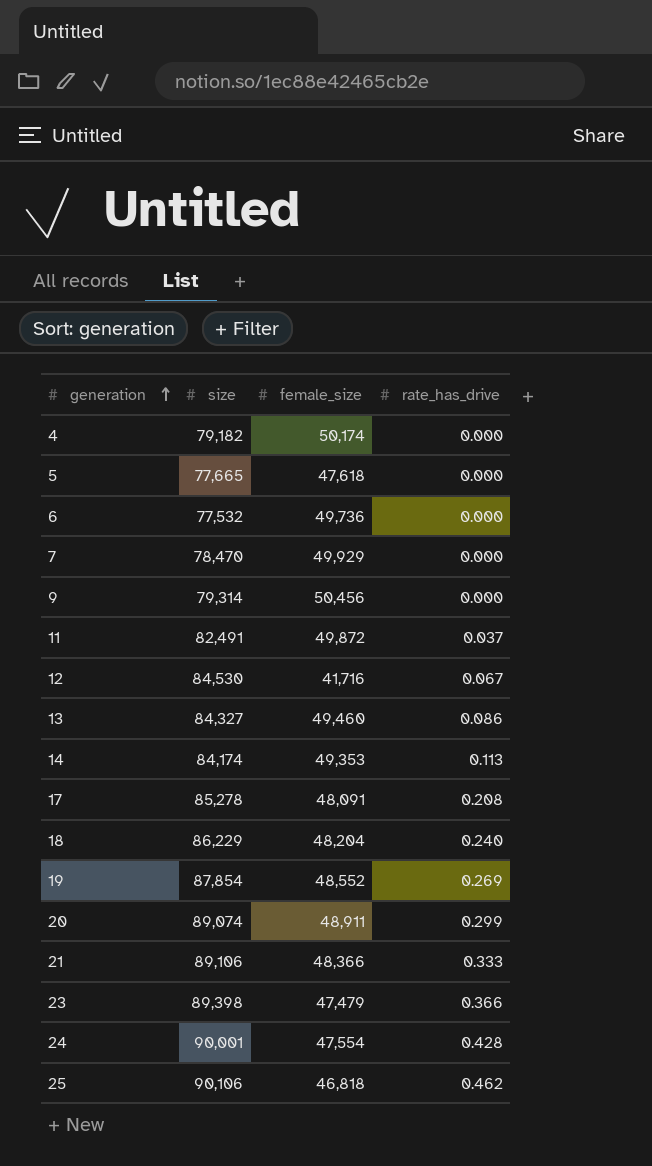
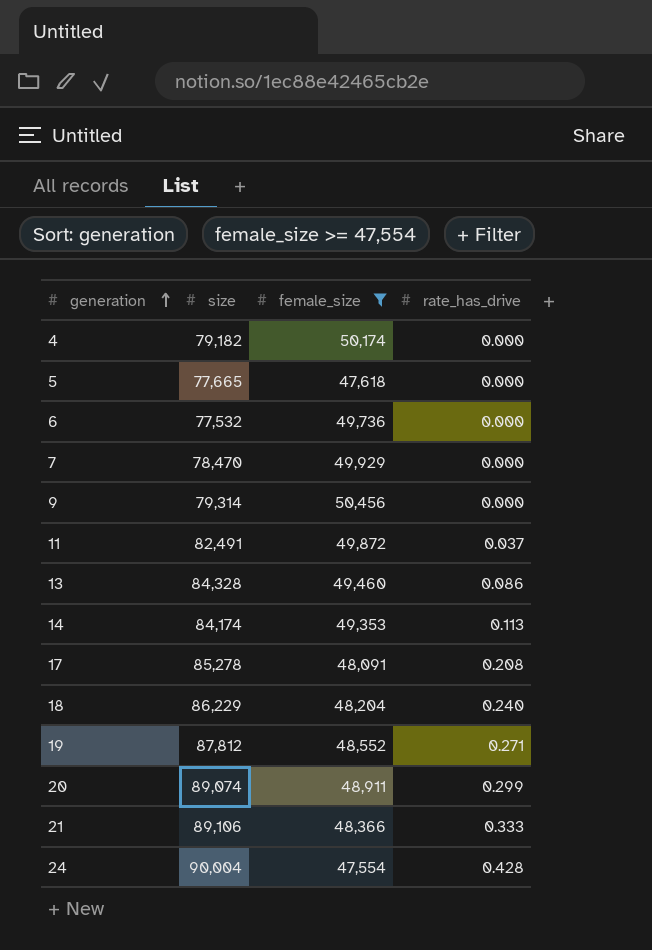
filter: none -> female_size >= 47,554
13 | size: 84,327 -> 84,328
19 | size: 87,854 -> 87,812
19 | rate_has_drive: 0.269 -> 0.271
24 | size: 90,001 -> 90,004

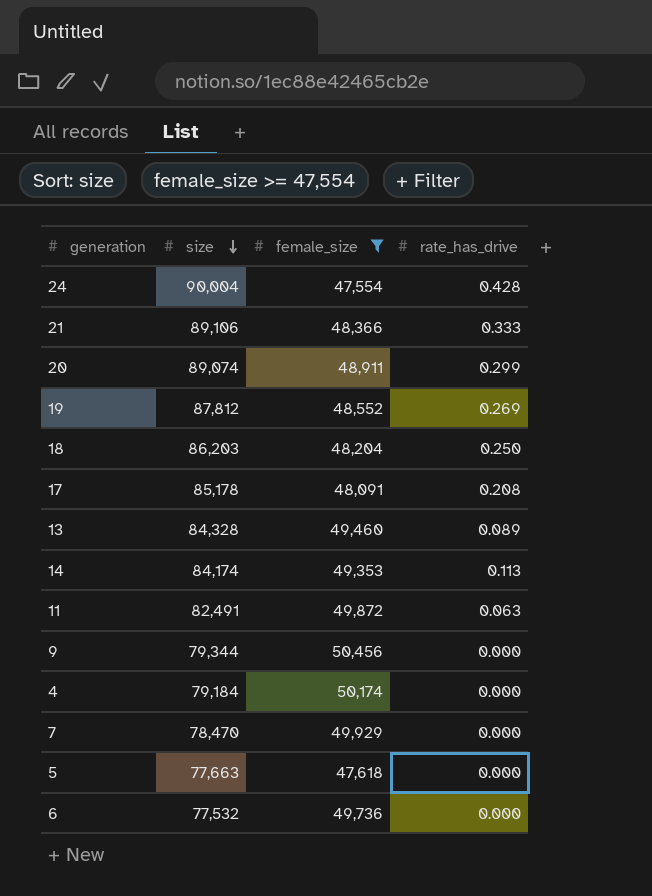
row order: generation ascending -> size descending
19 | rate_has_drive: 0.271 -> 0.269
18 | size: 86,229 -> 86,203
18 | rate_has_drive: 0.240 -> 0.250
17 | size: 85,278 -> 85,178
13 | rate_has_drive: 0.086 -> 0.089
11 | rate_has_drive: 0.037 -> 0.063
9 | size: 79,314 -> 79,344
4 | size: 79,182 -> 79,184
5 | size: 77,665 -> 77,663

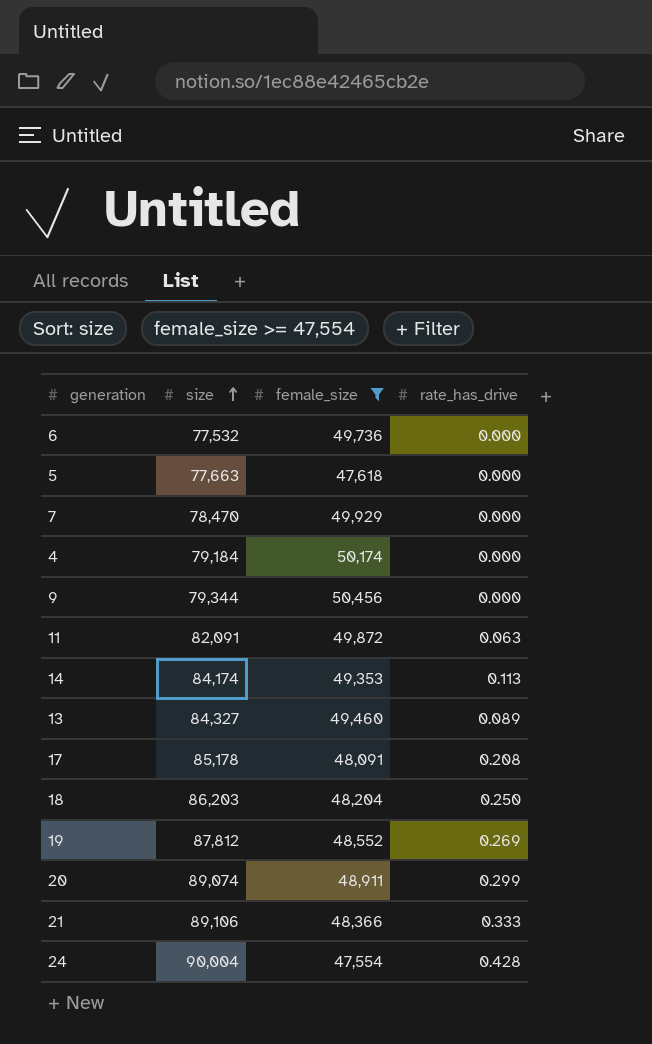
row order: size descending -> size ascending
11 | size: 82,491 -> 82,091
13 | size: 84,328 -> 84,327

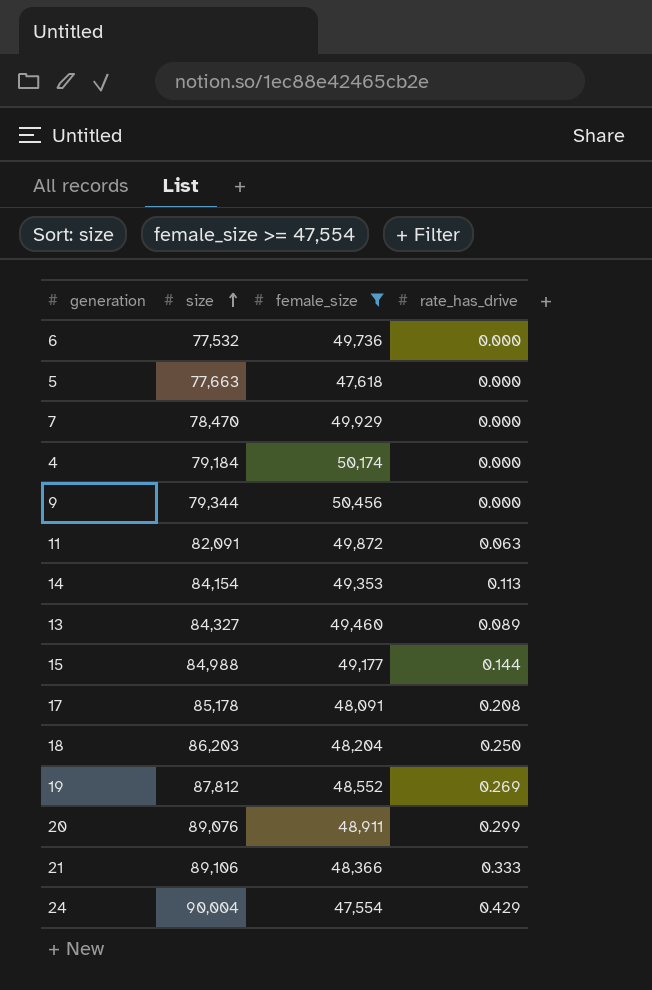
14 | size: 84,174 -> 84,154
row 15: none -> 84,988 | 49,177 | 0.144
20 | size: 89,074 -> 89,076
24 | rate_has_drive: 0.428 -> 0.429

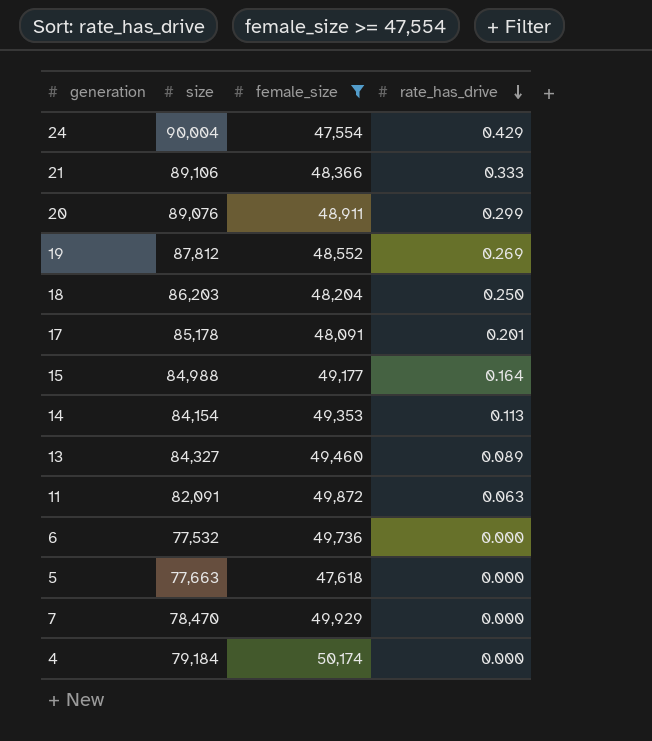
row order: size ascending -> rate_has_drive descending
row 9: 79,344 | 50,456 | 0.000 -> none
17 | rate_has_drive: 0.208 -> 0.201
15 | rate_has_drive: 0.144 -> 0.164

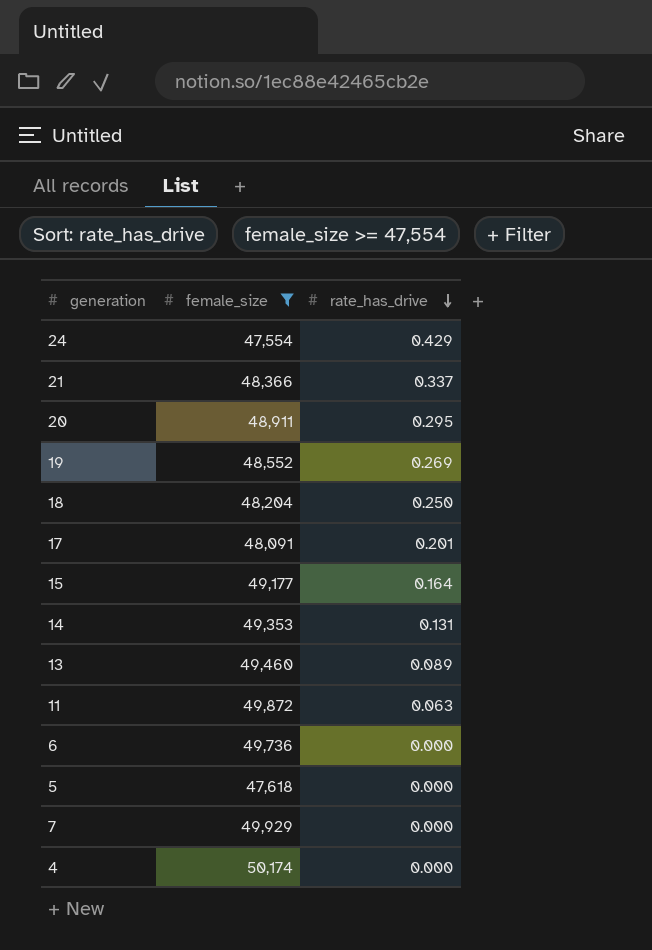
column size | position: 2 -> none
21 | rate_has_drive: 0.333 -> 0.337
20 | rate_has_drive: 0.299 -> 0.295
14 | rate_has_drive: 0.113 -> 0.131

